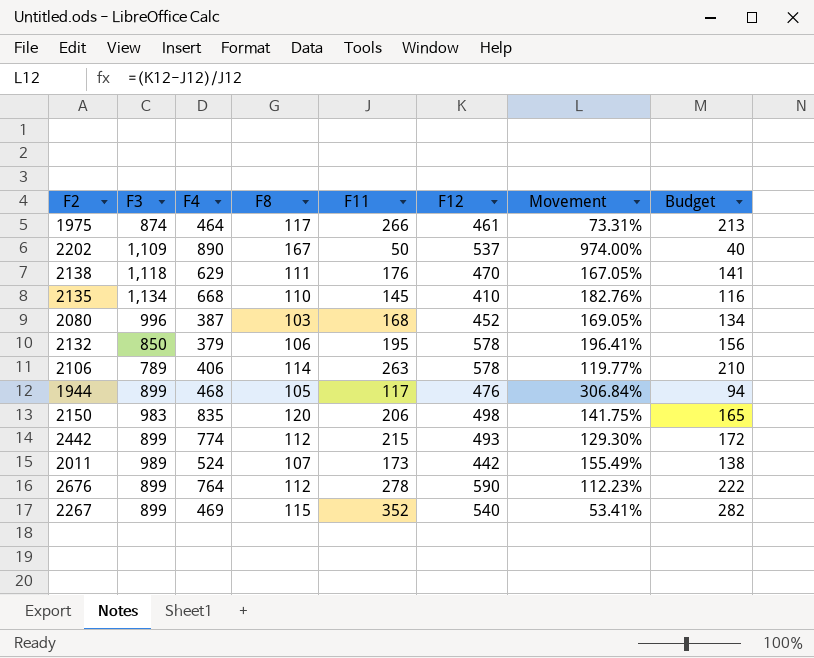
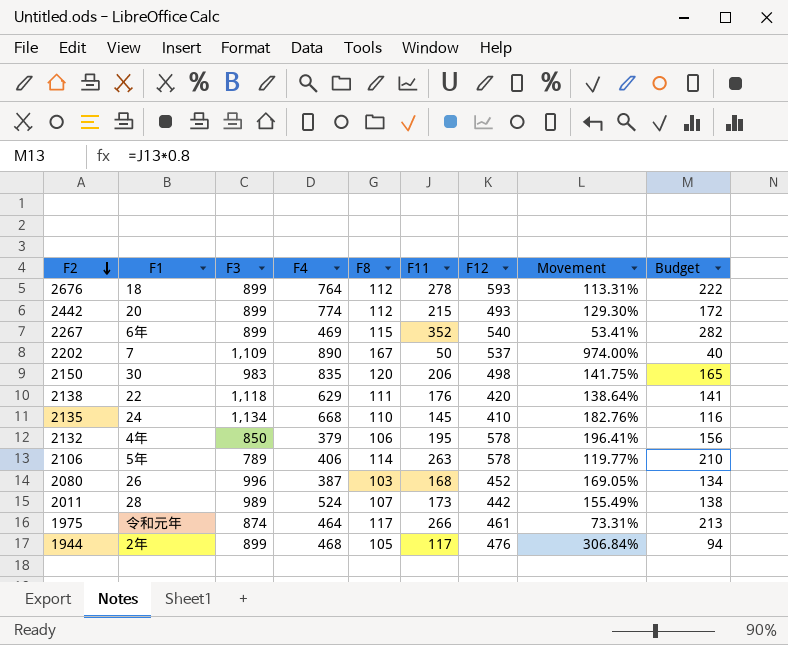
row order: none -> F2 descending
column F1 | position: none -> 2
2676 | F12: 590 -> 593
2676 | Movement: 112.23% -> 113.31%
2138 | F12: 470 -> 420
2138 | Movement: 167.05% -> 138.64%

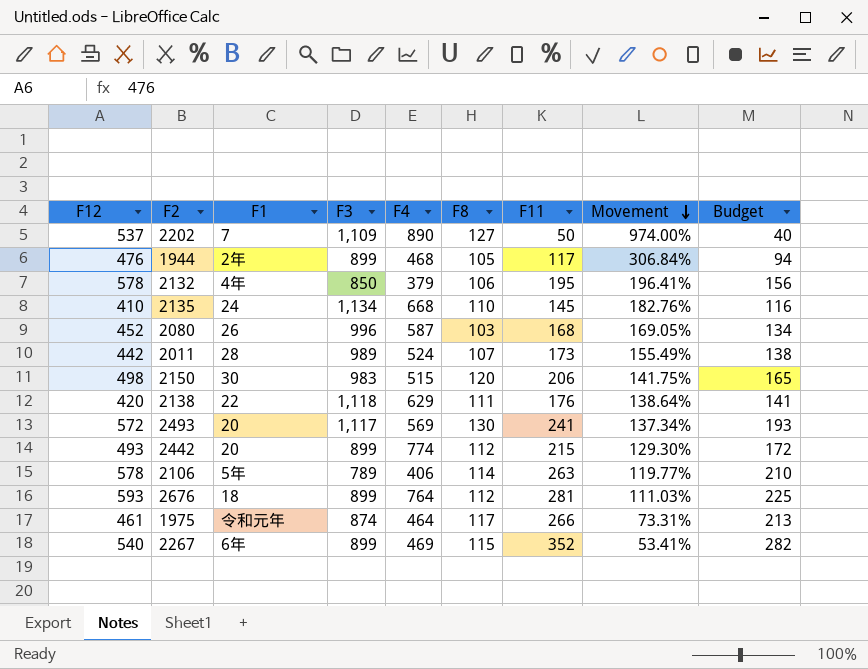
row order: F2 descending -> Movement descending
column F12 | position: 7 -> 1
2202 | F8: 167 -> 127
2080 | F4: 387 -> 587
2150 | F4: 835 -> 515
row 2493: none -> 572 | 20 | 1,117 | 569 | 130 | 241 | 137.34% | 193
2676 | F11: 278 -> 281
2676 | Movement: 113.31% -> 111.03%
2676 | Budget: 222 -> 225

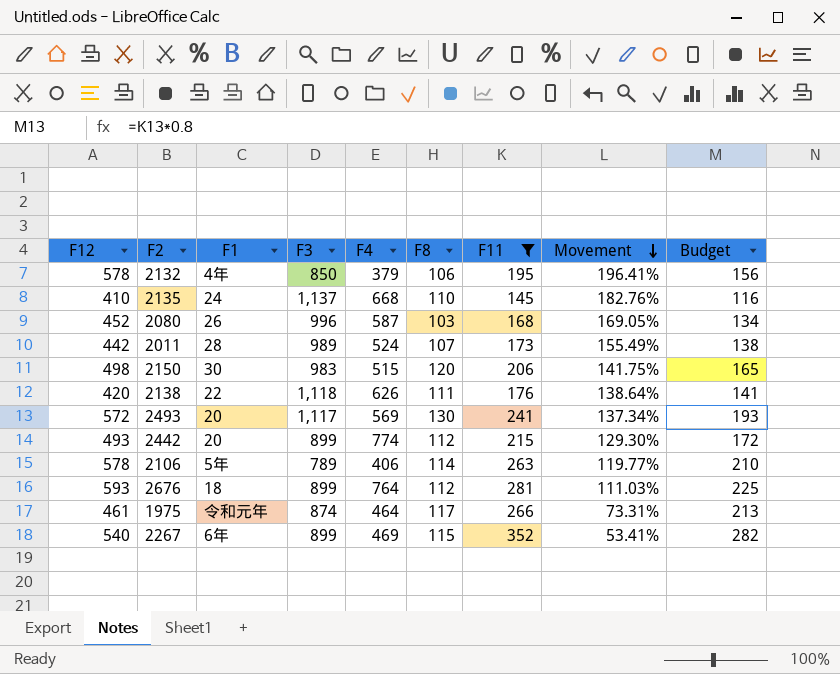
filter: none -> F11 >= 145
2135 | F3: 1,134 -> 1,137
2138 | F4: 629 -> 626

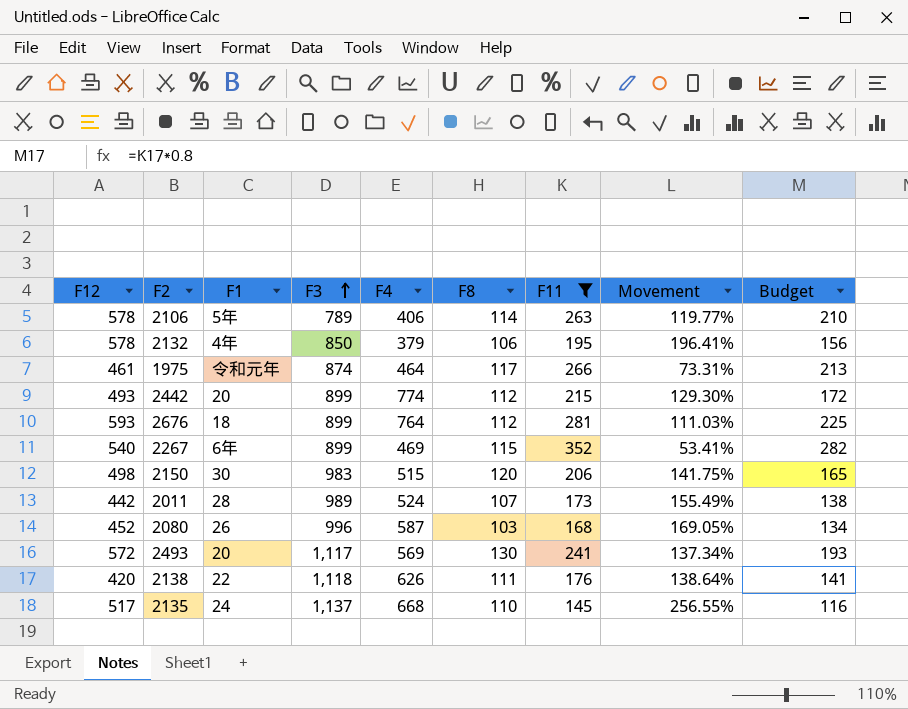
row order: Movement descending -> F3 ascending
2135 | F12: 410 -> 517
2135 | Movement: 182.76% -> 256.55%

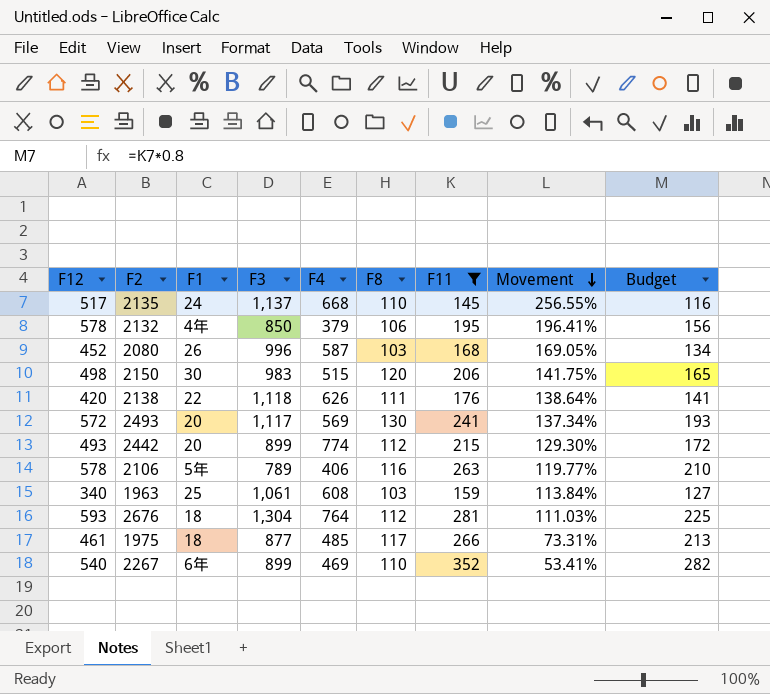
row order: F3 ascending -> Movement descending
row 2011: 442 | 28 | 989 | 524 | 107 | 173 | 155.49% | 138 -> none
2106 | F8: 114 -> 116
row 1963: none -> 340 | 25 | 1,061 | 608 | 103 | 159 | 113.84% | 127
2676 | F3: 899 -> 1,304
1975 | F1: 令和元年 -> 18
1975 | F3: 874 -> 877
1975 | F4: 464 -> 485
2267 | F8: 115 -> 110

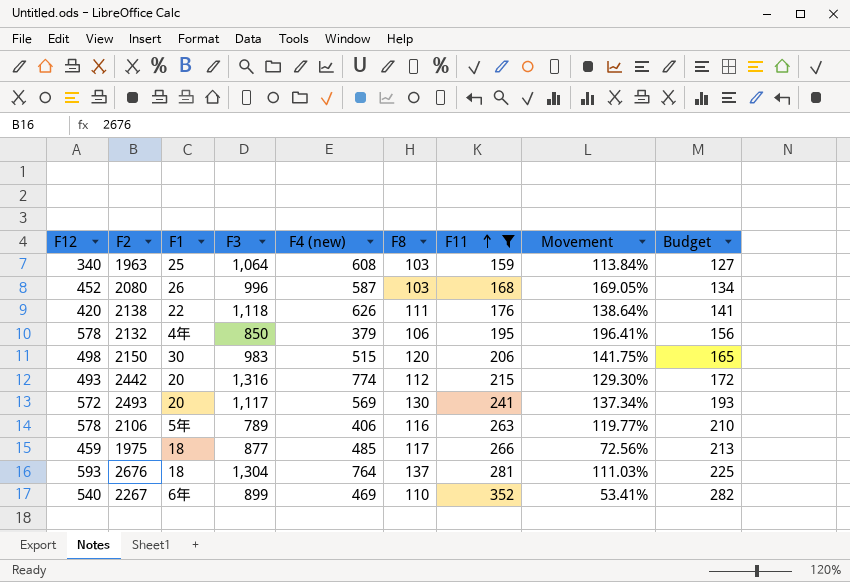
row order: Movement descending -> F11 ascending
column name: F4 -> F4 (new)
row 2135: 517 | 24 | 1,137 | 668 | 110 | 145 | 256.55% | 116 -> none
1963 | F3: 1,061 -> 1,064
2442 | F3: 899 -> 1,316
1975 | F12: 461 -> 459
1975 | Movement: 73.31% -> 72.56%
2676 | F8: 112 -> 137

